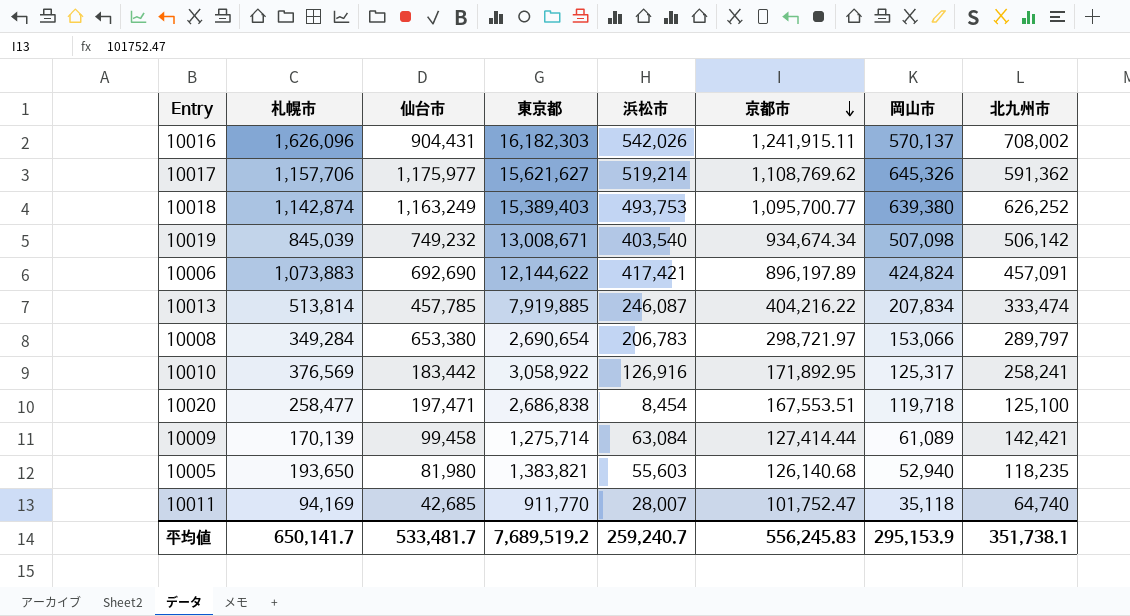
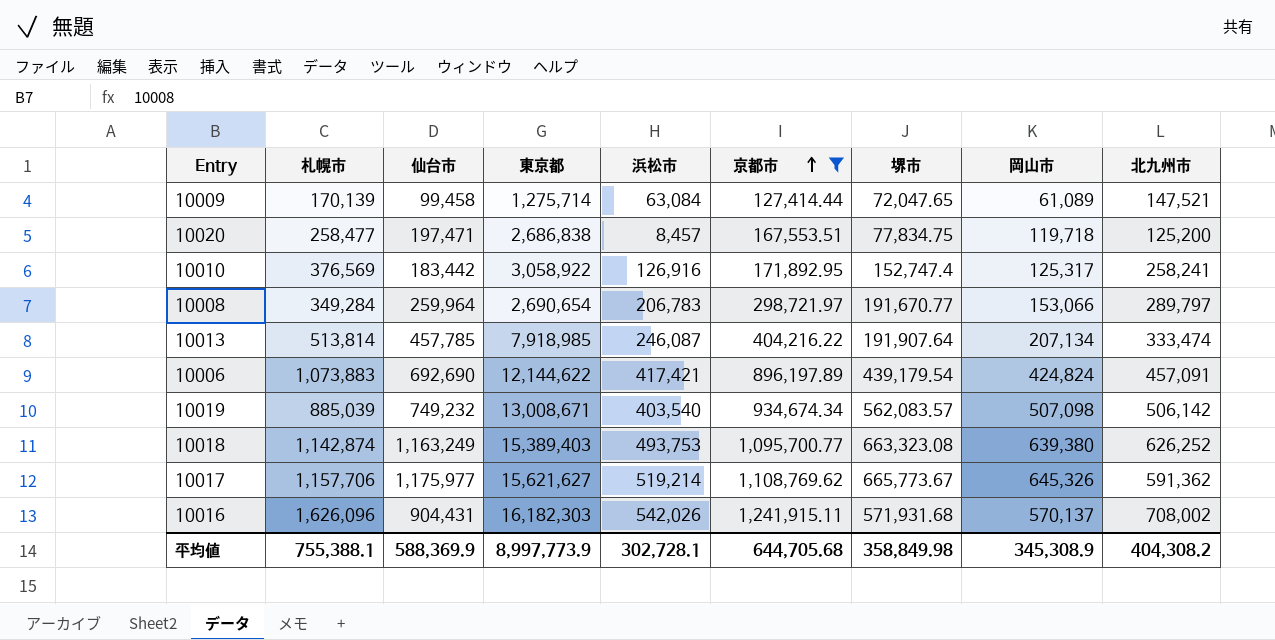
filter: none -> 京都市 >= 127,414.44
row order: 京都市 descending -> 京都市 ascending
column 堺市 | position: none -> 7
10009 | 北九州市: 142,421 -> 147,521
10020 | 浜松市: 8,454 -> 8,457
10020 | 北九州市: 125,100 -> 125,200
10008 | 仙台市: 653,380 -> 259,964
10013 | 東京都: 7,919,885 -> 7,918,985
10013 | 岡山市: 207,834 -> 207,134
10019 | 札幌市: 845,039 -> 885,039
平均値 | 札幌市: 650,141.7 -> 755,388.1
平均値 | 仙台市: 533,481.7 -> 588,369.9
平均値 | 東京都: 7,689,519.2 -> 8,997,773.9
平均値 | 浜松市: 259,240.7 -> 302,728.1
平均値 | 京都市: 556,245.83 -> 644,705.68
平均値 | 岡山市: 295,153.9 -> 345,308.9
平均値 | 北九州市: 351,738.1 -> 404,308.2

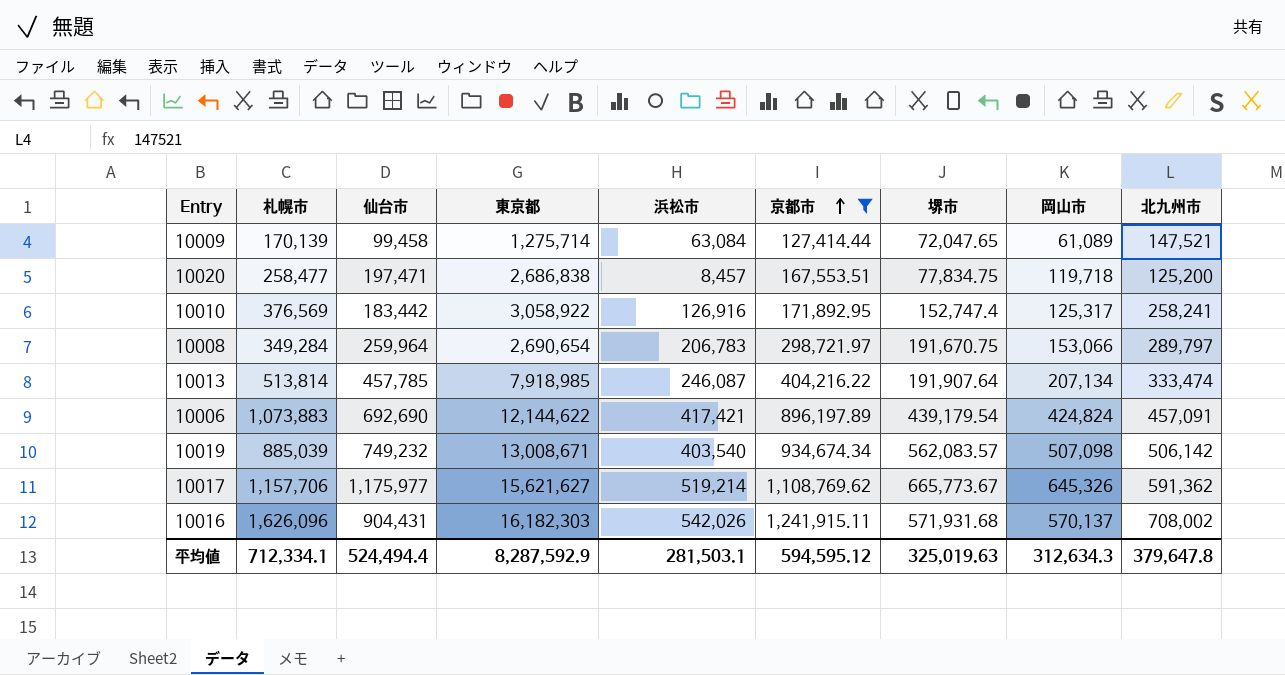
row 10018: 1,142,874 | 1,163,249 | 15,389,403 | 493,753 | 1,095,700.77 | 663,323.08 | 639,380 | 626,252 -> none
10008 | 堺市: 191,670.77 -> 191,670.75
平均値 | 札幌市: 755,388.1 -> 712,334.1
平均値 | 仙台市: 588,369.9 -> 524,494.4
平均値 | 東京都: 8,997,773.9 -> 8,287,592.9
平均値 | 浜松市: 302,728.1 -> 281,503.1
平均値 | 京都市: 644,705.68 -> 594,595.12
平均値 | 堺市: 358,849.98 -> 325,019.63
平均値 | 岡山市: 345,308.9 -> 312,634.3
平均値 | 北九州市: 404,308.2 -> 379,647.8

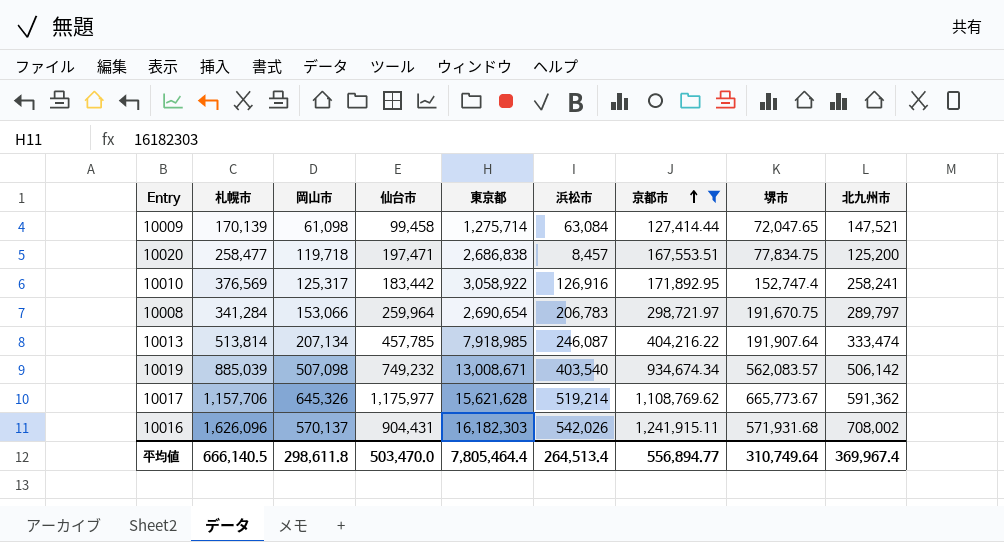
column 岡山市 | position: 8 -> 3
row 10006: 1,073,883 | 692,690 | 12,144,622 | 417,421 | 896,197.89 | 439,179.54 | 424,824 | 457,091 -> none
10009 | 岡山市: 61,089 -> 61,098
10008 | 札幌市: 349,284 -> 341,284
10017 | 東京都: 15,621,627 -> 15,621,628
平均値 | 札幌市: 712,334.1 -> 666,140.5
平均値 | 岡山市: 312,634.3 -> 298,611.8
平均値 | 仙台市: 524,494.4 -> 503,470.0
平均値 | 東京都: 8,287,592.9 -> 7,805,464.4
平均値 | 浜松市: 281,503.1 -> 264,513.4
平均値 | 京都市: 594,595.12 -> 556,894.77
平均値 | 堺市: 325,019.63 -> 310,749.64
平均値 | 北九州市: 379,647.8 -> 369,967.4

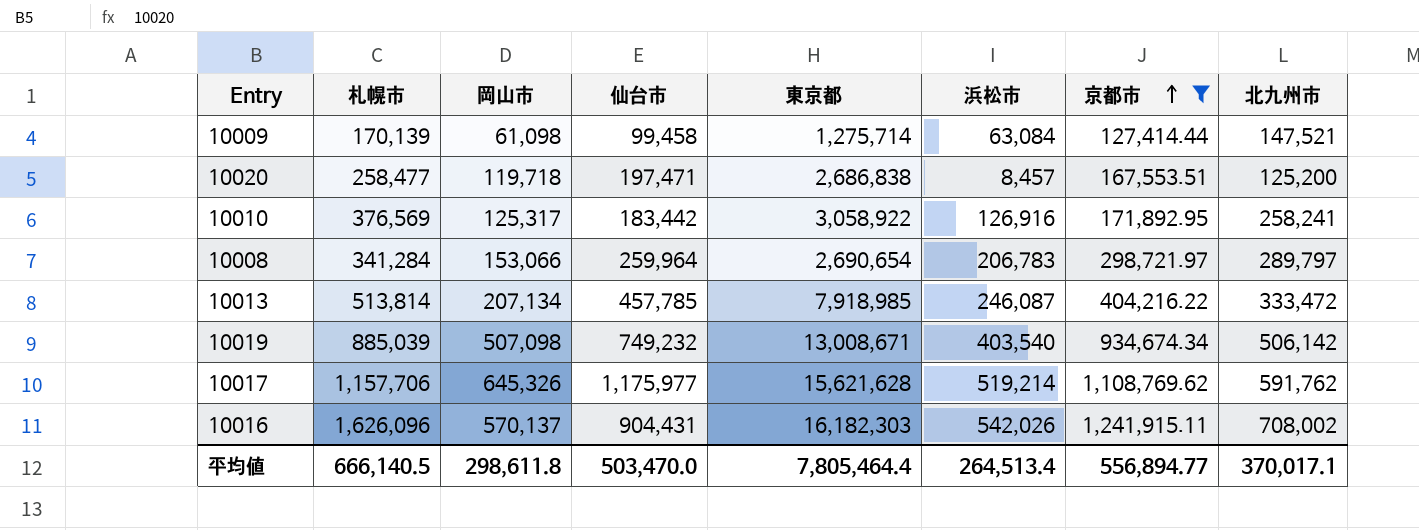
column 堺市 | position: 8 -> none
10013 | 北九州市: 333,474 -> 333,472
10017 | 北九州市: 591,362 -> 591,762
平均値 | 北九州市: 369,967.4 -> 370,017.1

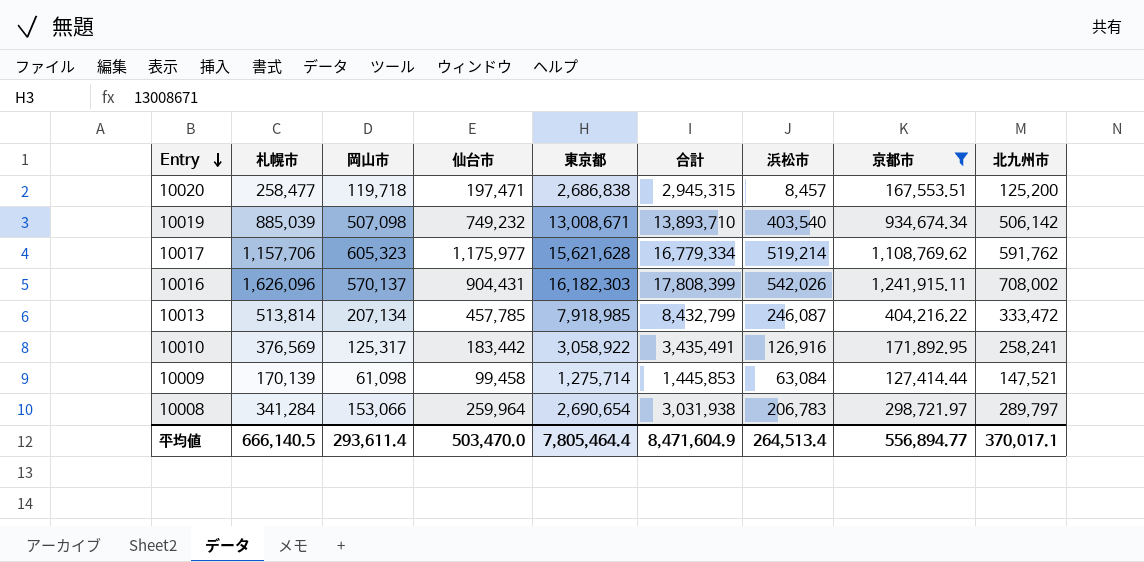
row order: 京都市 ascending -> Entry descending
column 合計 | formula: none -> [札幌市] + [東京都]
10017 | 岡山市: 645,326 -> 605,323
平均値 | 岡山市: 298,611.8 -> 293,611.4

